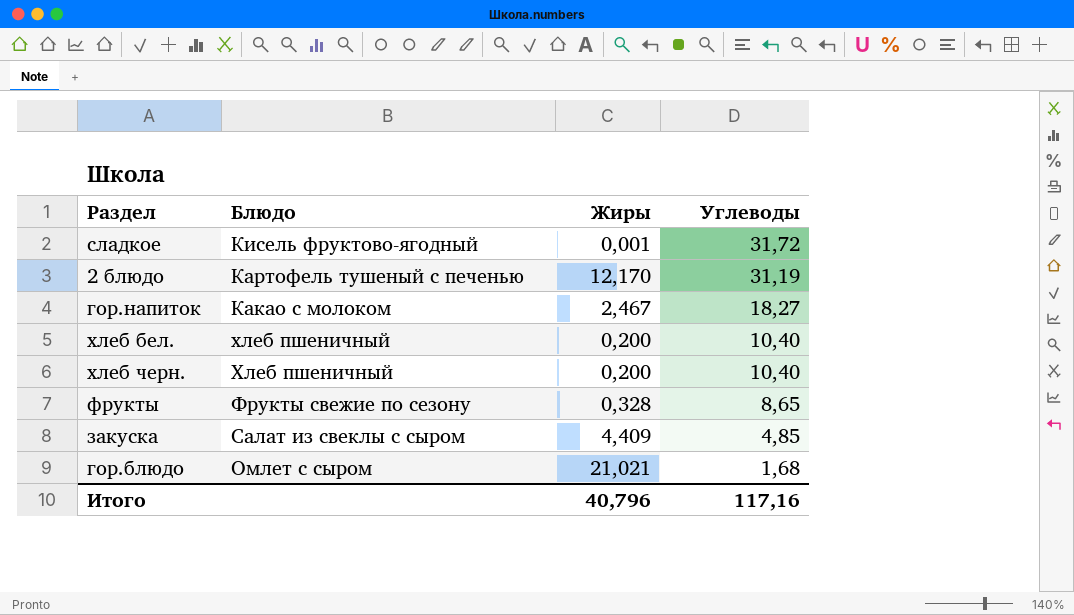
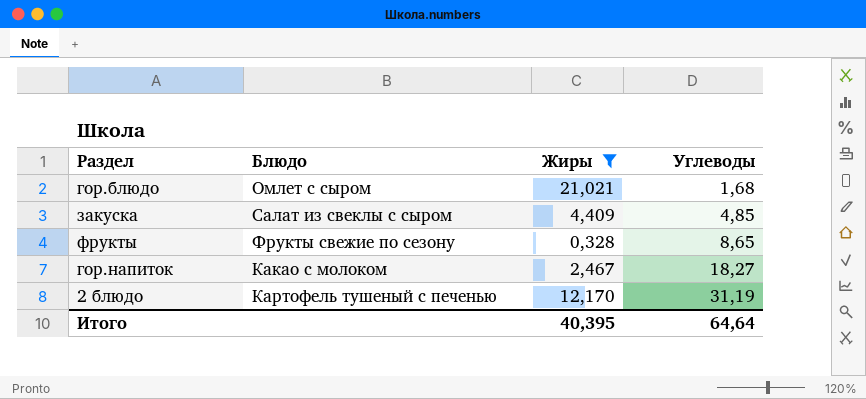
filter: none -> Жиры >= 0,328
row order: Углеводы descending -> Углеводы ascending
Итого | Жиры: 40,796 -> 40,395
Итого | Углеводы: 117,16 -> 64,64

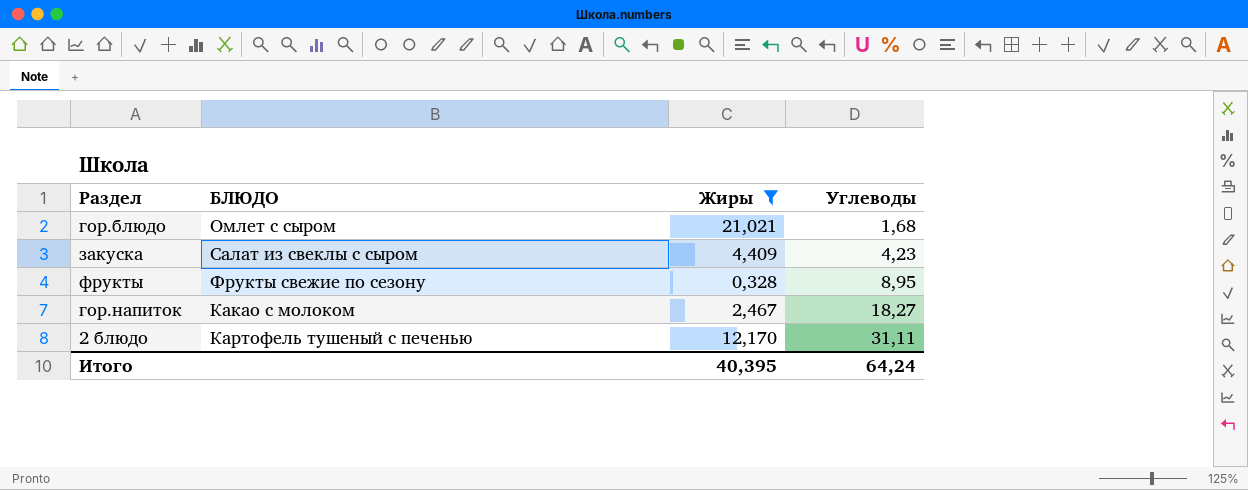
column name: Блюдо -> БЛЮДО
закуска | Углеводы: 4,85 -> 4,23
фрукты | Углеводы: 8,65 -> 8,95
2 блюдо | Углеводы: 31,19 -> 31,11
Итого | Углеводы: 64,64 -> 64,24

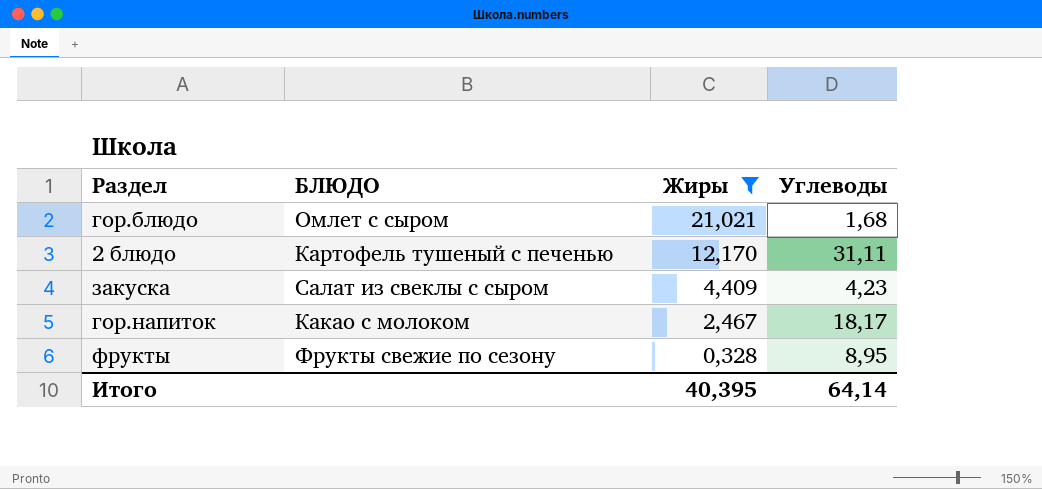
row order: Углеводы ascending -> Жиры descending
гор.напиток | Углеводы: 18,27 -> 18,17
Итого | Углеводы: 64,24 -> 64,14

